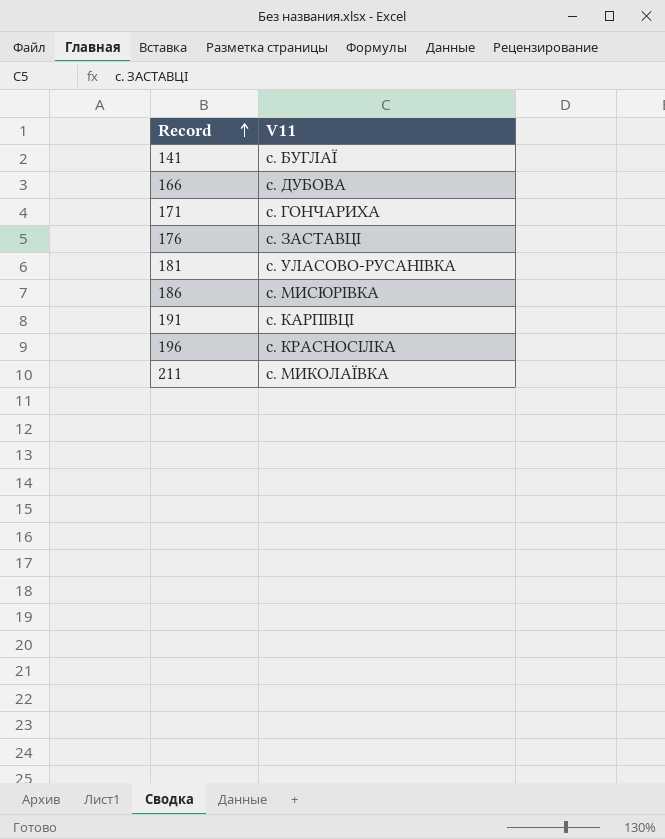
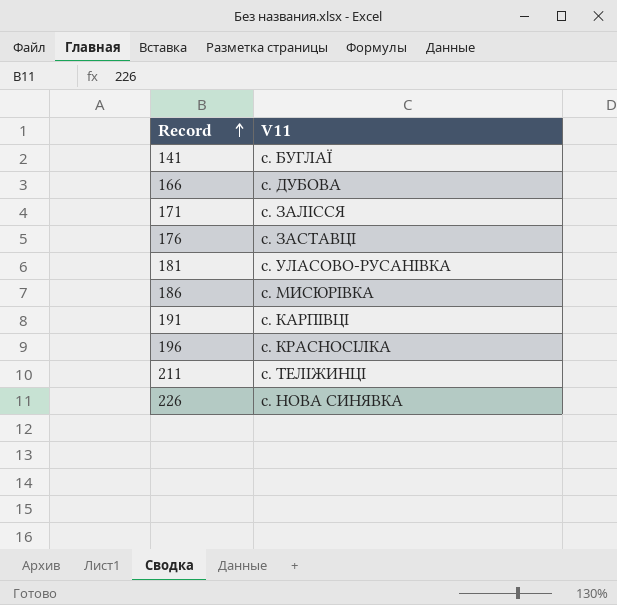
171 | V11: с. ГОНЧАРИХА -> с. ЗАЛІССЯ
211 | V11: с. МИКОЛАЇВКА -> с. ТЕЛІЖИНЦІ
row 226: none -> с. НОВА СИНЯВКА

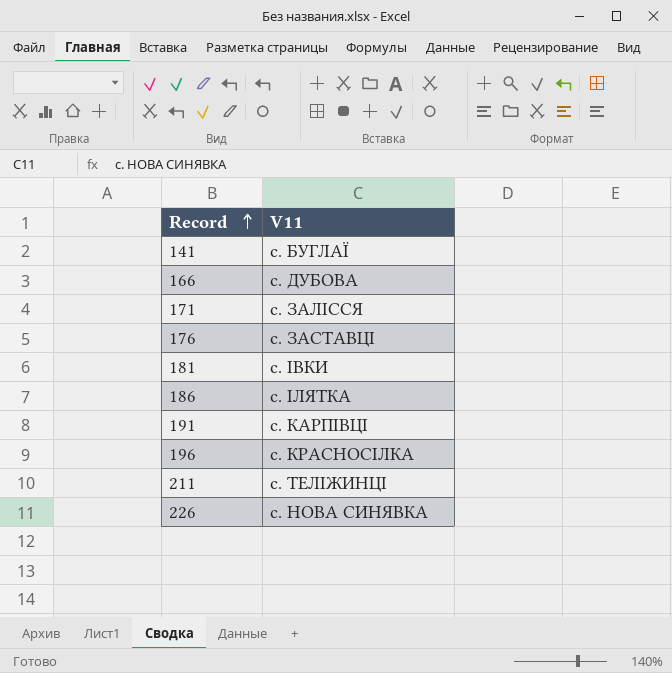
181 | V11: с. УЛАСОВО-РУСАНІВКА -> с. ІВКИ
186 | V11: с. МИСЮРІВКА -> с. ІЛЯТКА

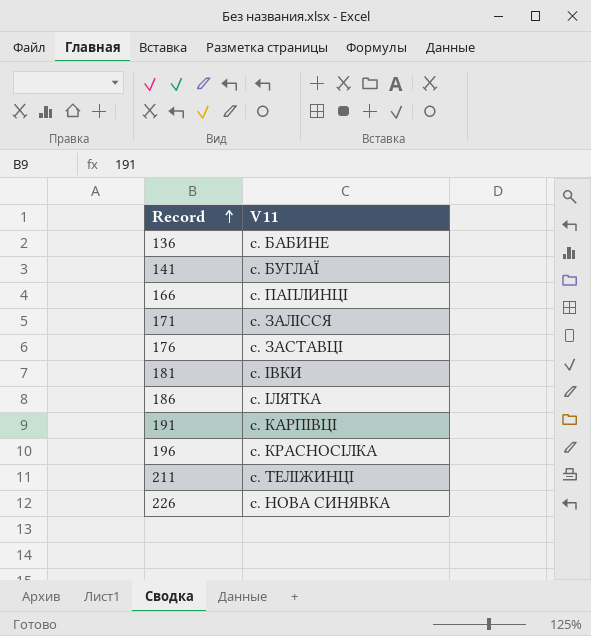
row 136: none -> с. БАБИНЕ
166 | V11: с. ДУБОВА -> с. ПАПЛИНЦІ

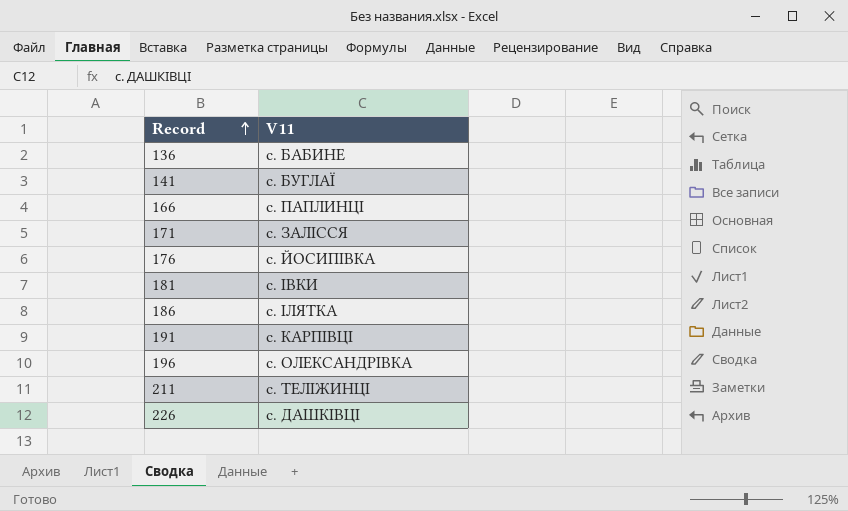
176 | V11: с. ЗАСТАВЦІ -> с. ЙОСИПІВКА
196 | V11: с. КРАСНОСІЛКА -> с. ОЛЕКСАНДРІВКА
226 | V11: с. НОВА СИНЯВКА -> с. ДАШКІВЦІ

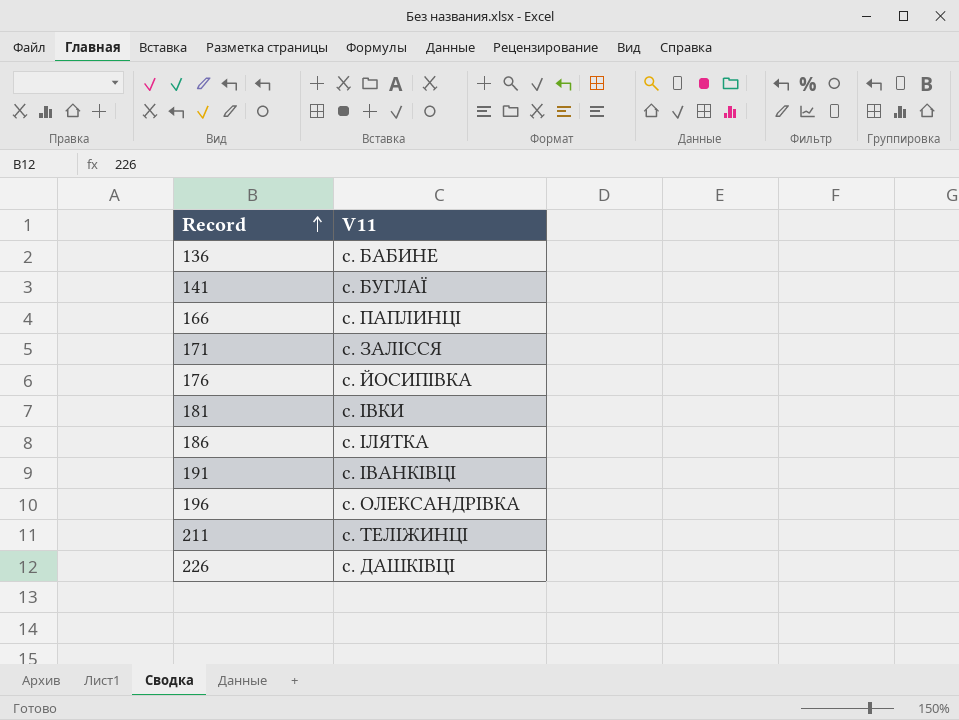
191 | V11: с. КАРПІВЦІ -> с. ІВАНКІВЦІ

